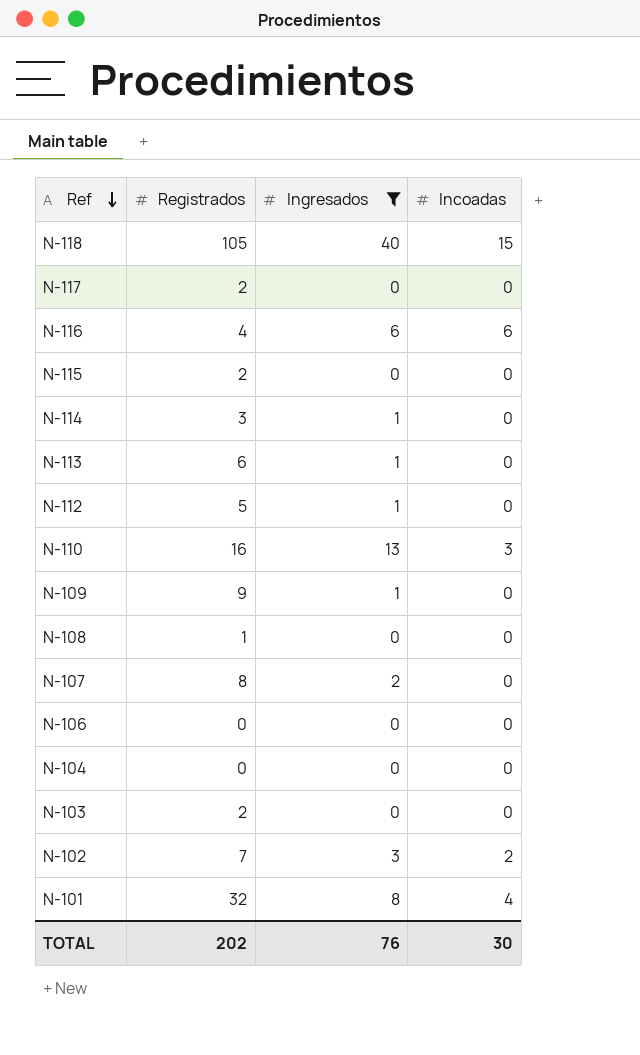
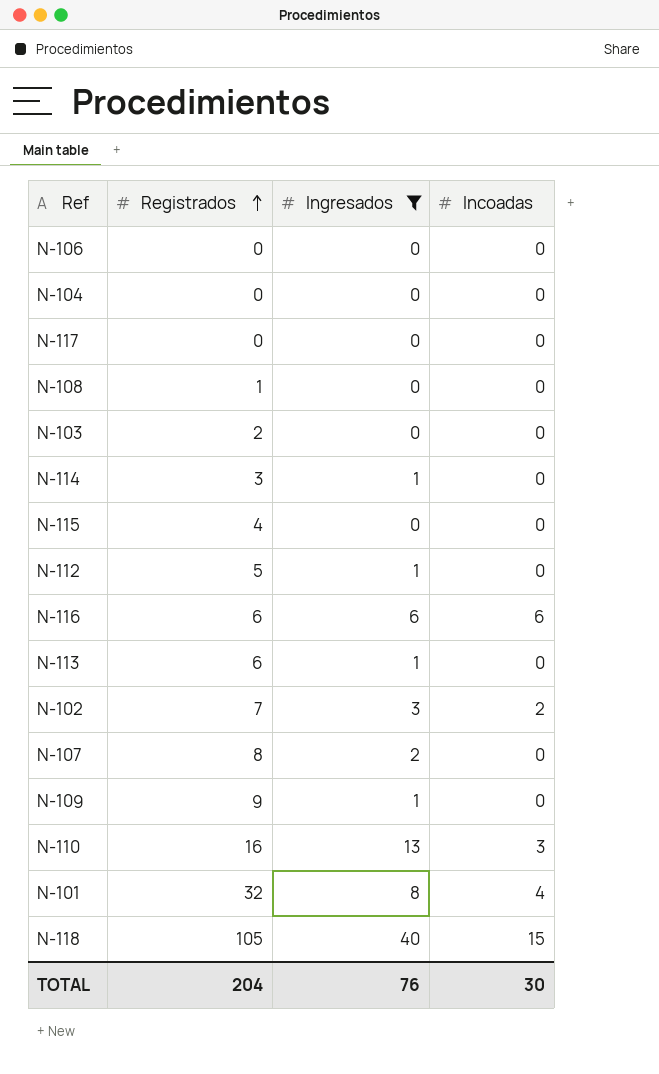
row order: Ref descending -> Registrados ascending
N-117 | Registrados: 2 -> 0
N-115 | Registrados: 2 -> 4
N-116 | Registrados: 4 -> 6
TOTAL | Registrados: 202 -> 204

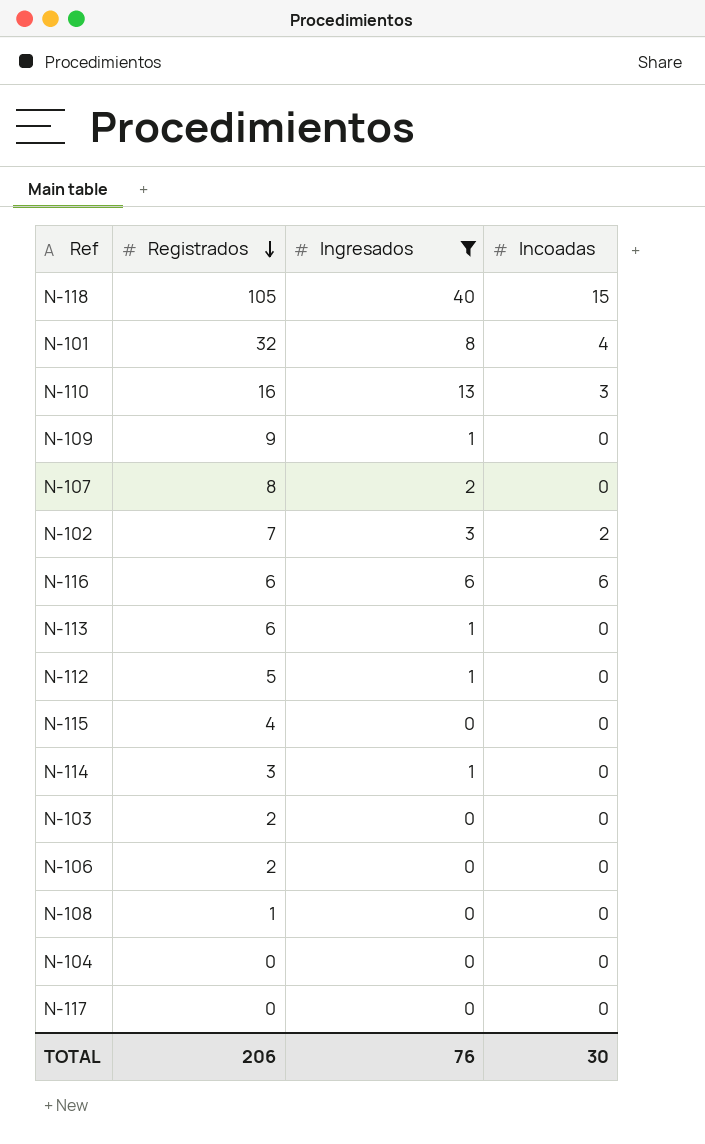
row order: Registrados ascending -> Registrados descending
N-106 | Registrados: 0 -> 2
TOTAL | Registrados: 204 -> 206

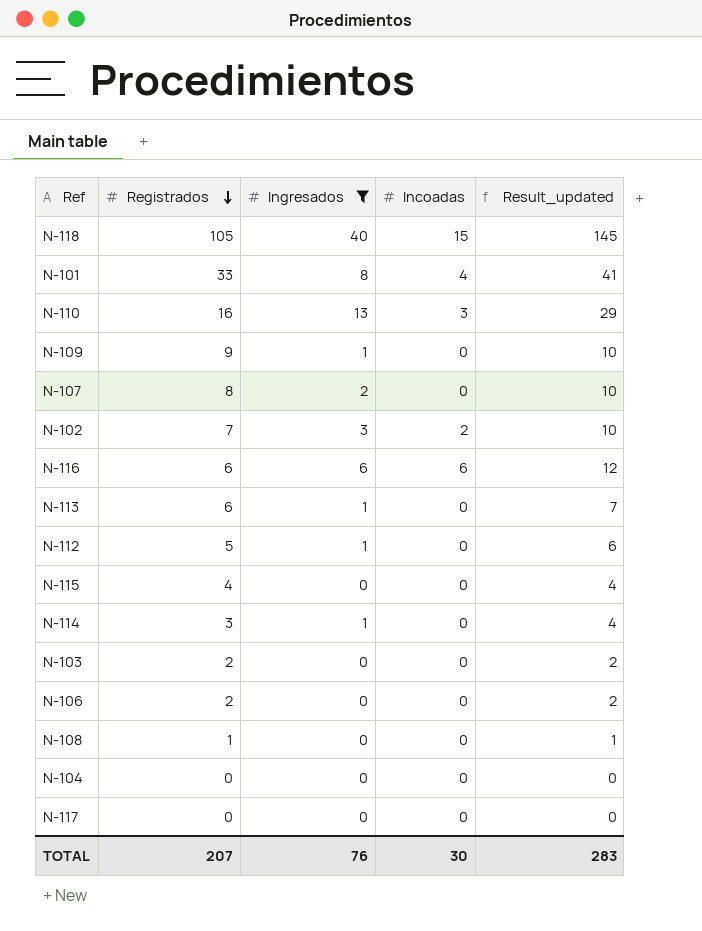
column Result_updated | formula: none -> [Registrados] + [Ingresados]
N-101 | Registrados: 32 -> 33
TOTAL | Registrados: 206 -> 207

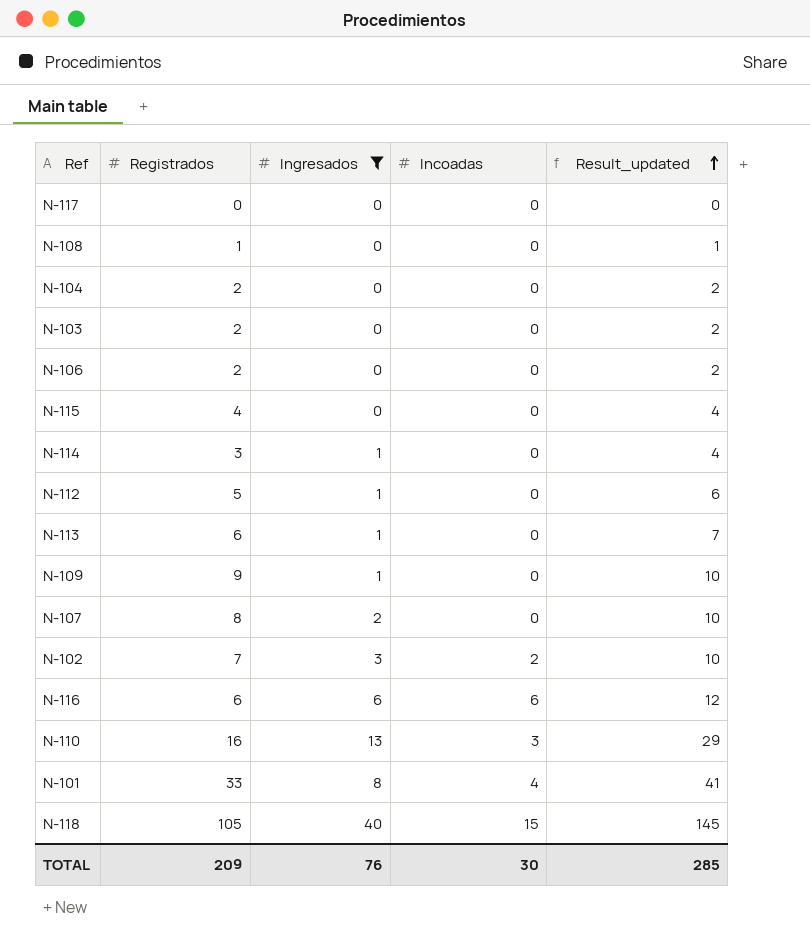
row order: Registrados descending -> Result_updated ascending
N-104 | Registrados: 0 -> 2
N-104 | Result_updated: 0 -> 2
TOTAL | Registrados: 207 -> 209
TOTAL | Result_updated: 283 -> 285

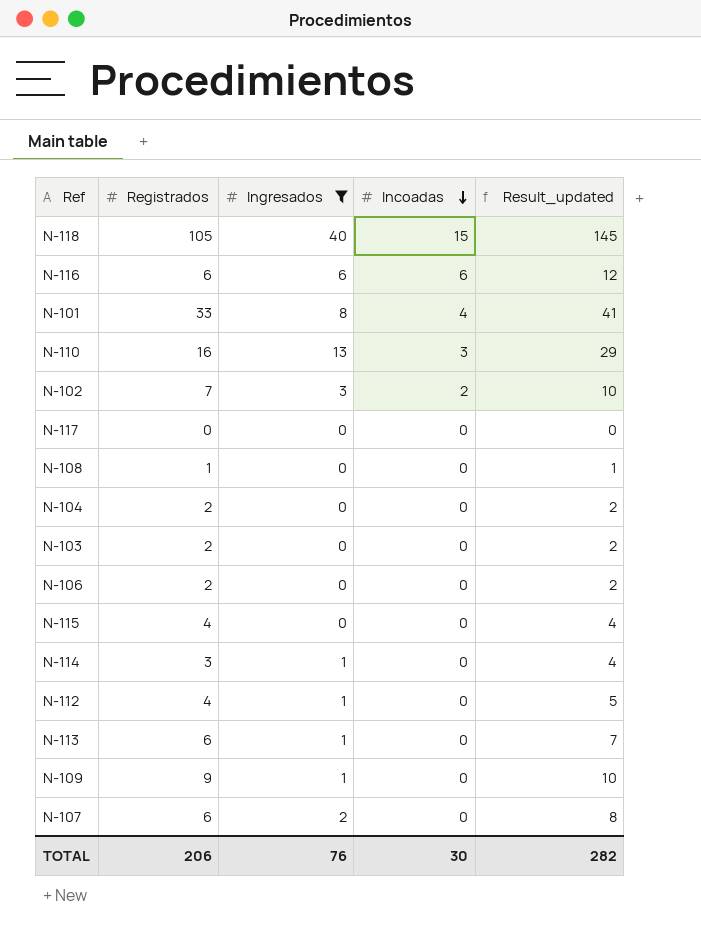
row order: Result_updated ascending -> Incoadas descending
N-112 | Registrados: 5 -> 4
N-112 | Result_updated: 6 -> 5
N-107 | Registrados: 8 -> 6
N-107 | Result_updated: 10 -> 8
TOTAL | Registrados: 209 -> 206
TOTAL | Result_updated: 285 -> 282

